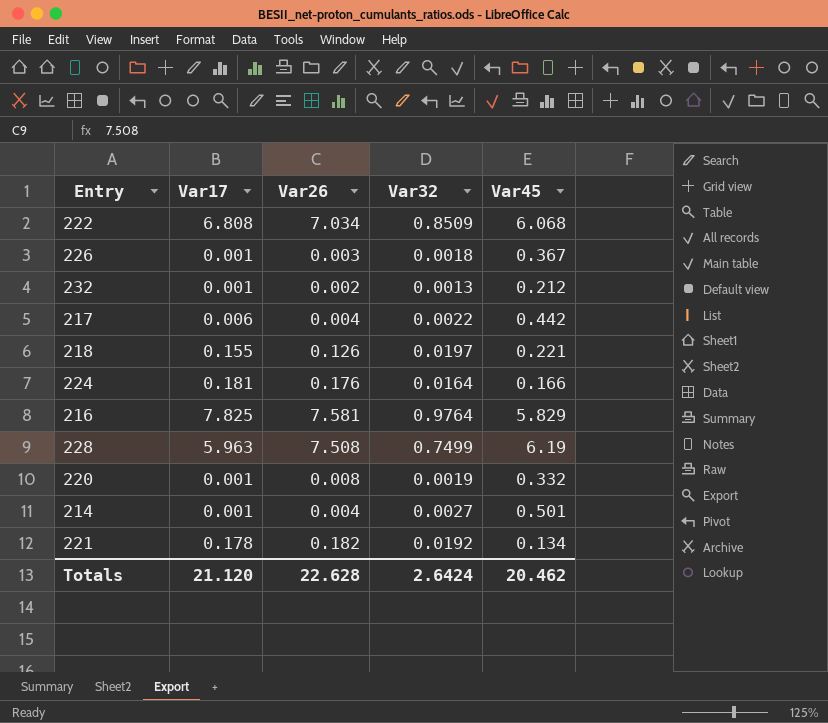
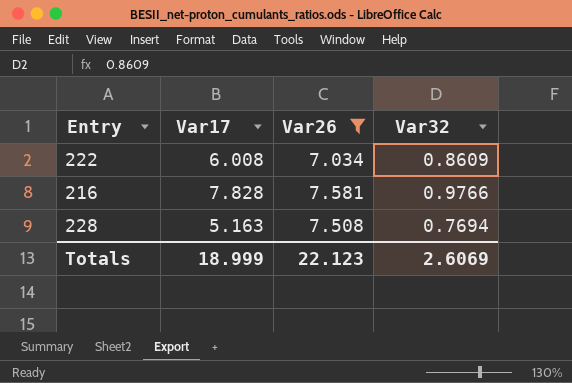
filter: none -> Var26 >= 7.034
column Var45 | position: 5 -> none
222 | Var17: 6.808 -> 6.008
222 | Var32: 0.8509 -> 0.8609
216 | Var17: 7.825 -> 7.828
216 | Var32: 0.9764 -> 0.9766
228 | Var17: 5.963 -> 5.163
228 | Var32: 0.7499 -> 0.7694
Totals | Var17: 21.120 -> 18.999
Totals | Var26: 22.628 -> 22.123
Totals | Var32: 2.6424 -> 2.6069

